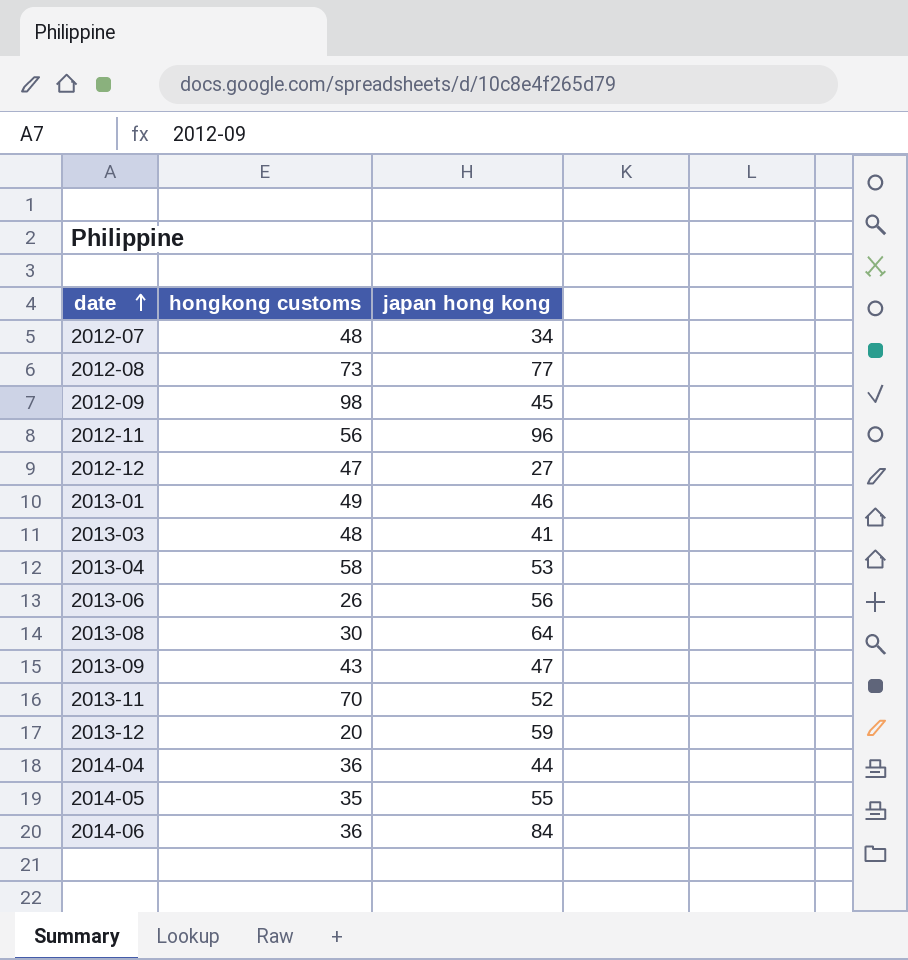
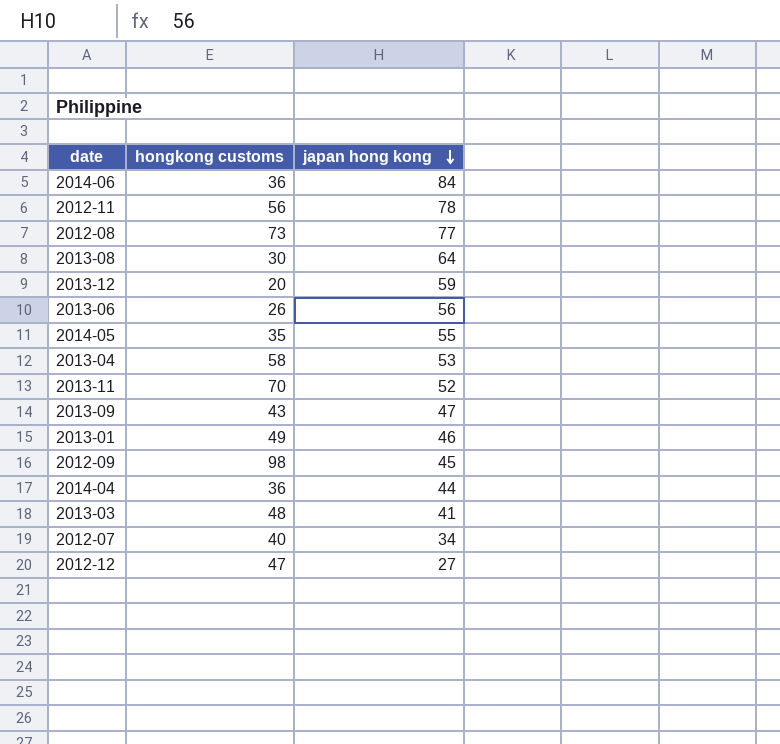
row order: date ascending -> japan hong kong descending
2012-11 | japan hong kong: 96 -> 78
2012-07 | hongkong customs: 48 -> 40

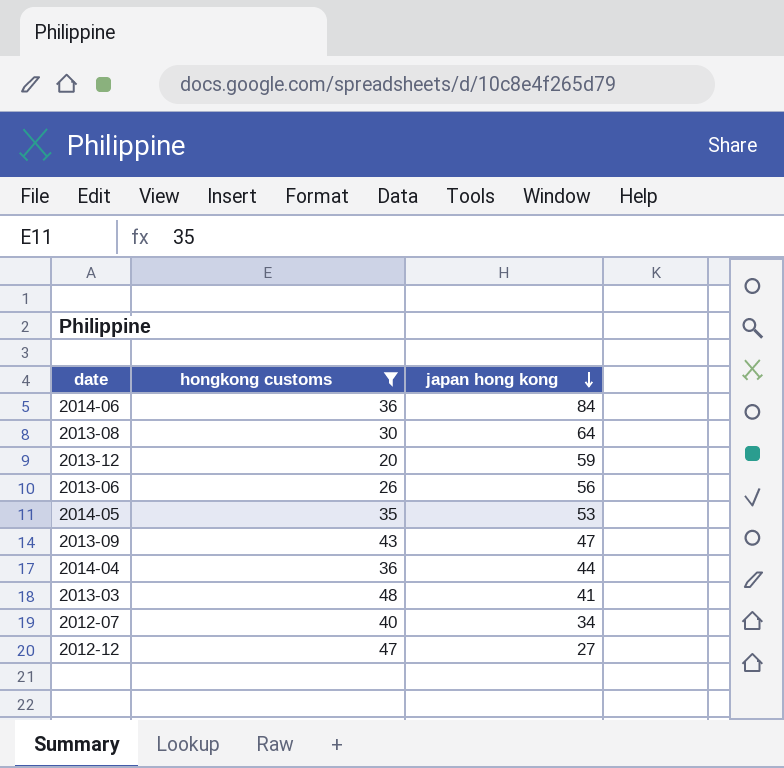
filter: none -> hongkong customs <= 48
2014-05 | japan hong kong: 55 -> 53

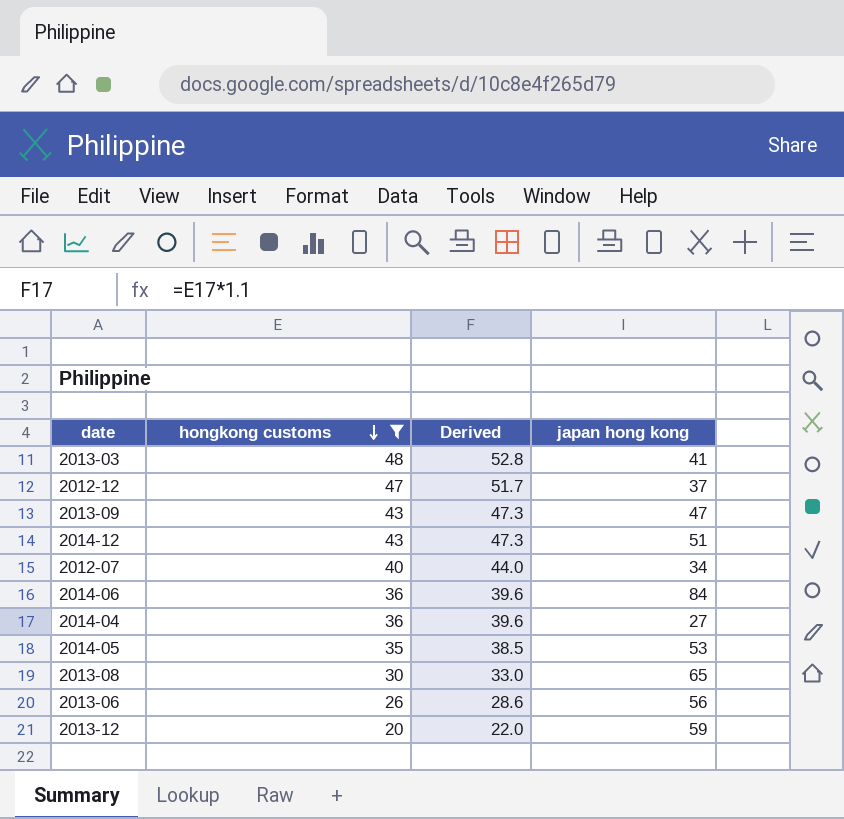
row order: japan hong kong descending -> hongkong customs descending
column Derived | formula: none -> [hongkong customs] * 1.1
2012-12 | japan hong kong: 27 -> 37
row 2014-12: none -> 43 | 47.3 | 51
2014-04 | japan hong kong: 44 -> 27
2013-08 | japan hong kong: 64 -> 65

